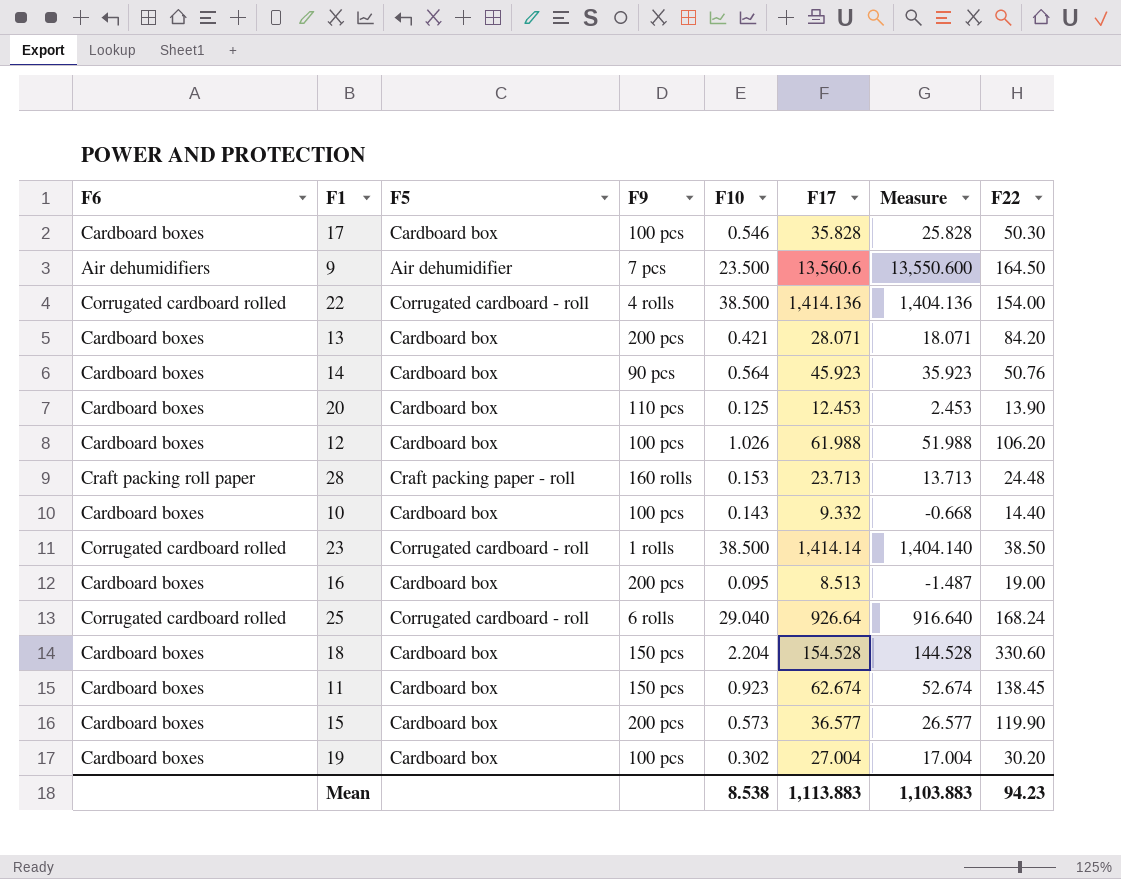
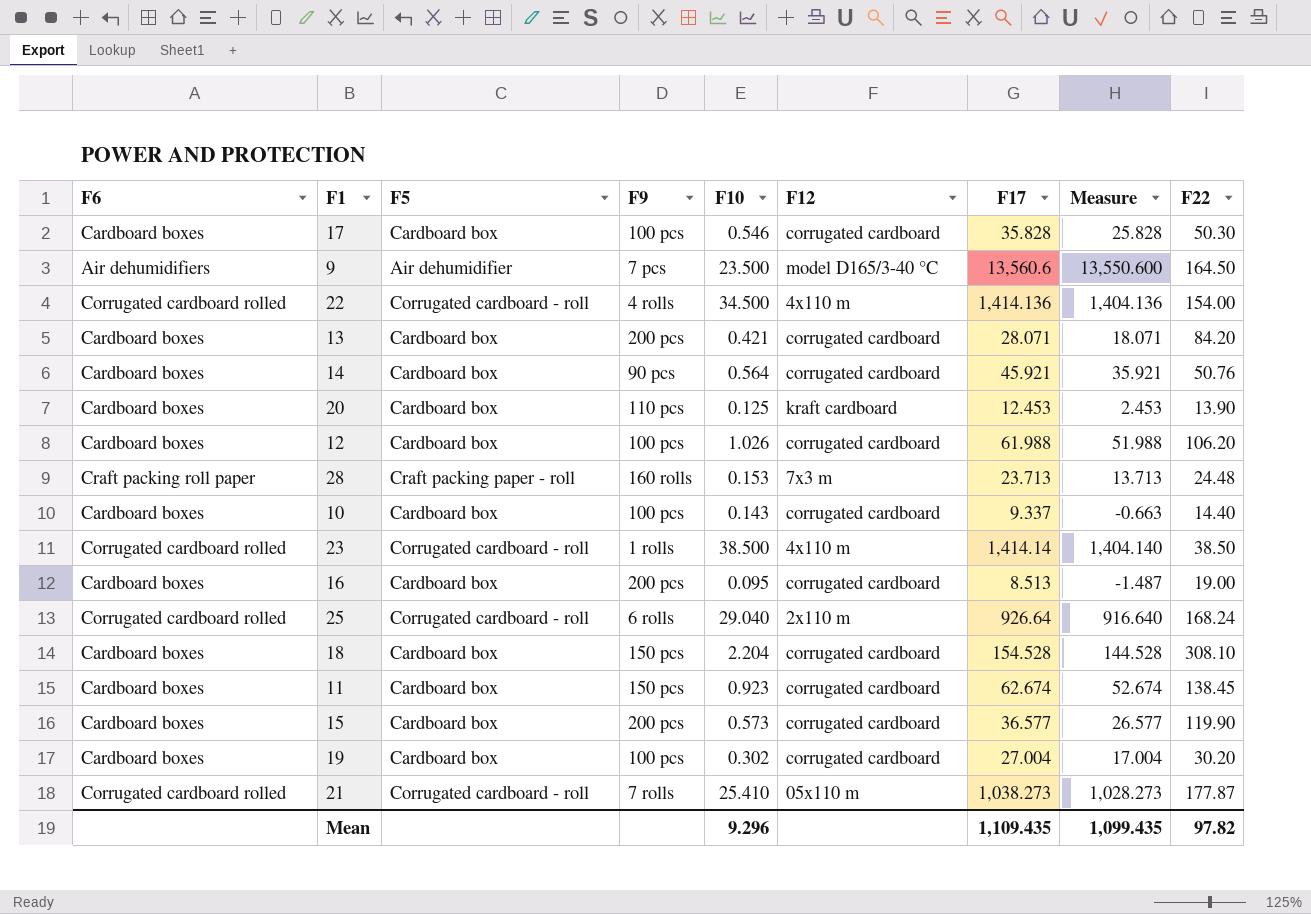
column F12 | position: none -> 6
22 | F10: 38.500 -> 34.500
14 | F17: 45.923 -> 45.921
14 | Measure: 35.923 -> 35.921
10 | F17: 9.332 -> 9.337
10 | Measure: -0.668 -> -0.663
18 | F22: 330.60 -> 308.10
row 21: none -> Corrugated cardboard rolled | Corrugated cardboard - roll | 7 rolls | 25.410 | 05x110 m | 1,038.273 | 1,028.273 | 177.87
Mean | F10: 8.538 -> 9.296
Mean | F17: 1,113.883 -> 1,109.435
Mean | Measure: 1,103.883 -> 1,099.435
Mean | F22: 94.23 -> 97.82

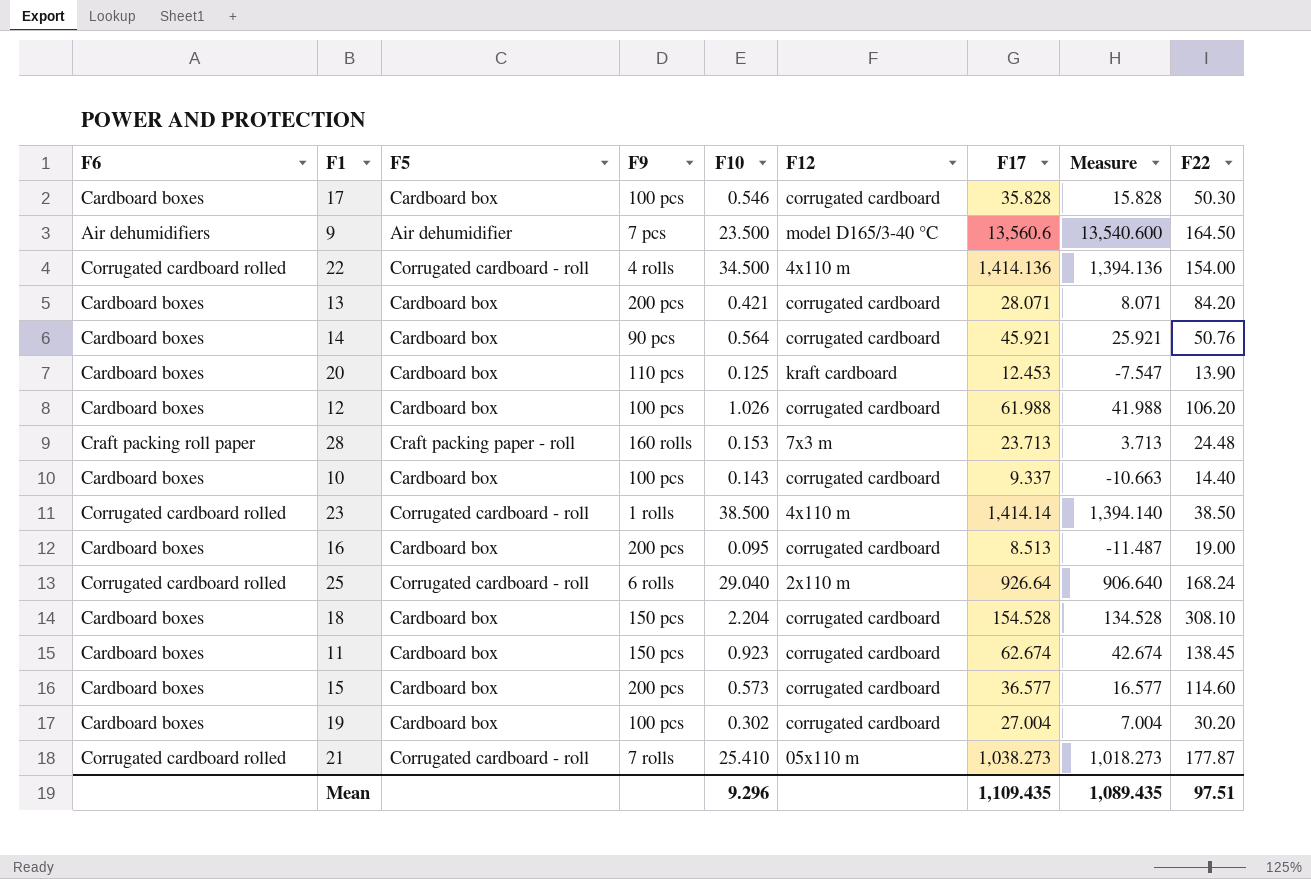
column Measure | formula: [F17] - 10 -> [F17] - 20
15 | F22: 119.90 -> 114.60
Mean | Measure: 1,099.435 -> 1,089.435
Mean | F22: 97.82 -> 97.51

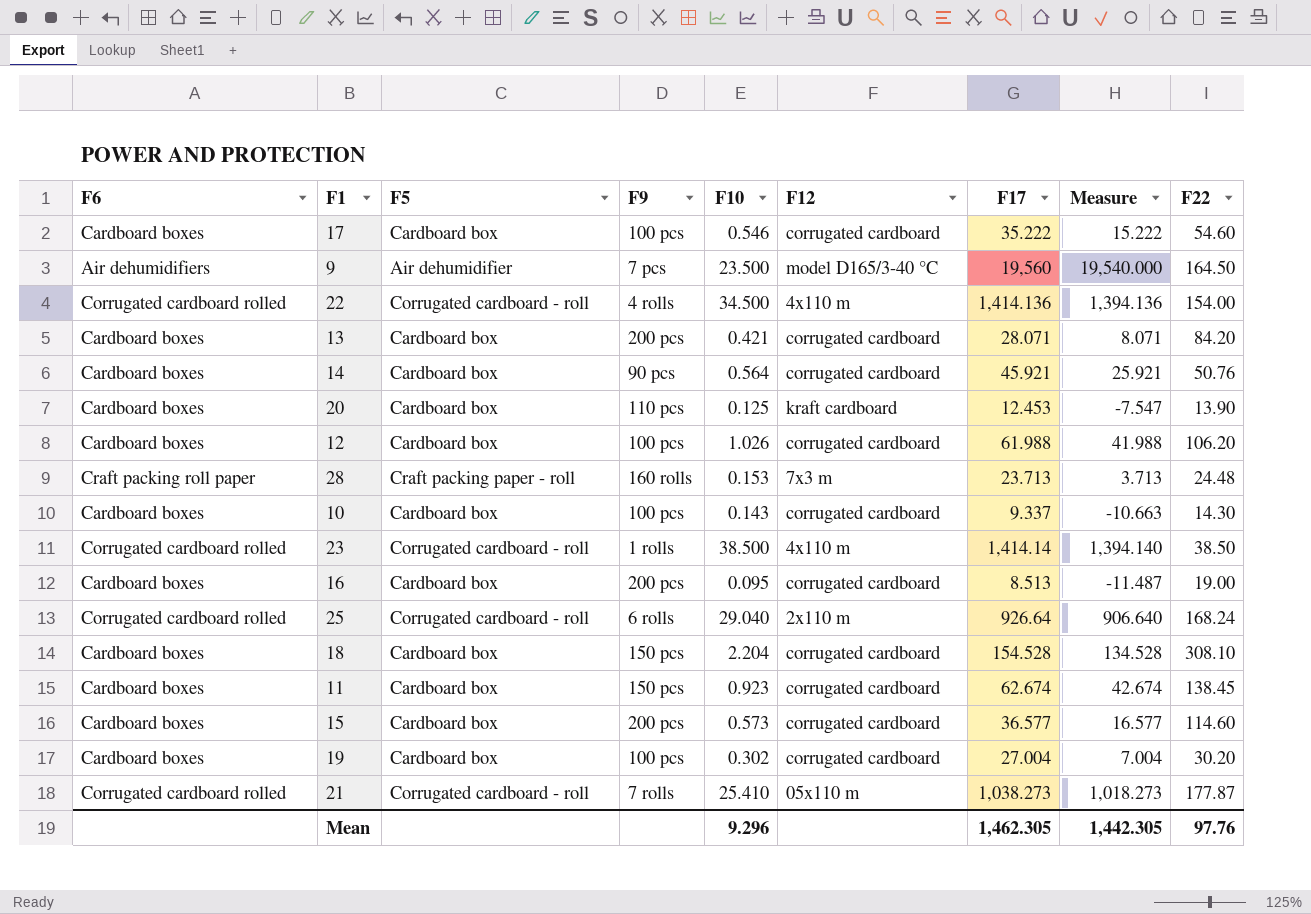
17 | F17: 35.828 -> 35.222
17 | Measure: 15.828 -> 15.222
17 | F22: 50.30 -> 54.60
9 | F17: 13,560.6 -> 19,560
9 | Measure: 13,540.600 -> 19,540.000
10 | F22: 14.40 -> 14.30
Mean | F17: 1,109.435 -> 1,462.305
Mean | Measure: 1,089.435 -> 1,442.305
Mean | F22: 97.51 -> 97.76

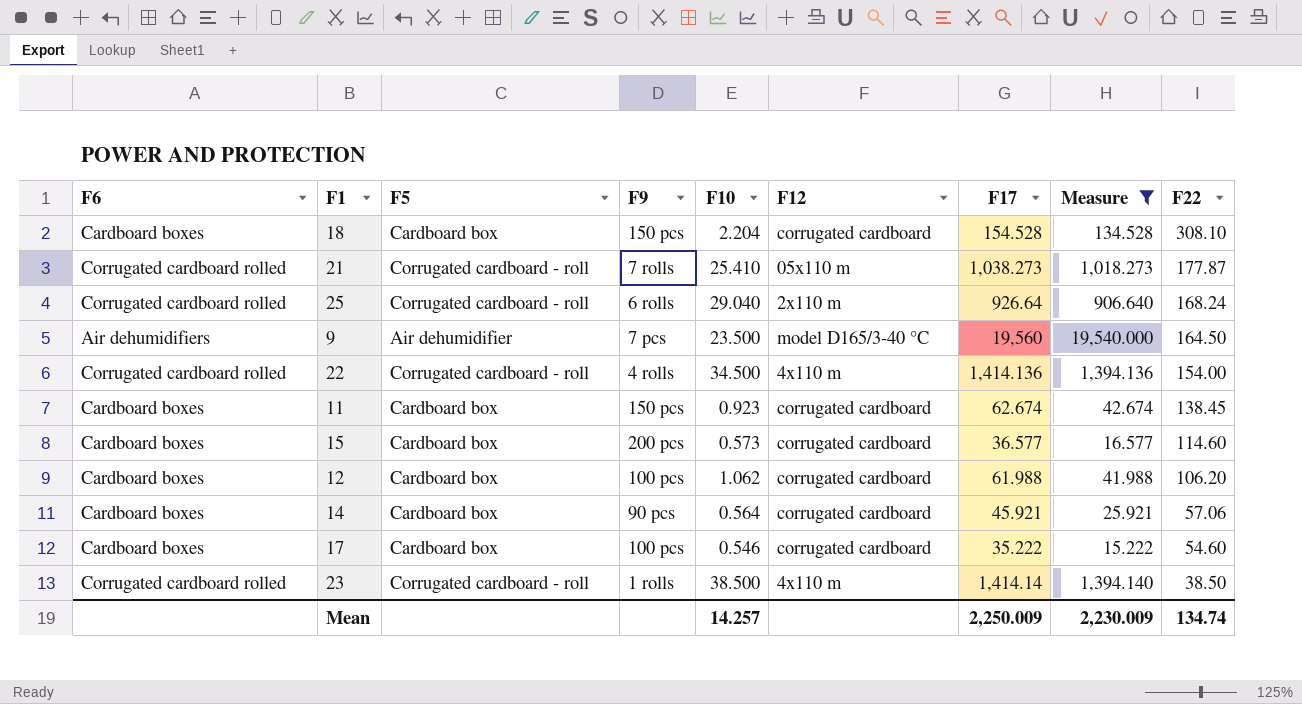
filter: none -> Measure >= 15.222
row order: none -> F22 descending
12 | F10: 1.026 -> 1.062
14 | F22: 50.76 -> 57.06
Mean | F10: 9.296 -> 14.257
Mean | F17: 1,462.305 -> 2,250.009
Mean | Measure: 1,442.305 -> 2,230.009
Mean | F22: 97.76 -> 134.74

